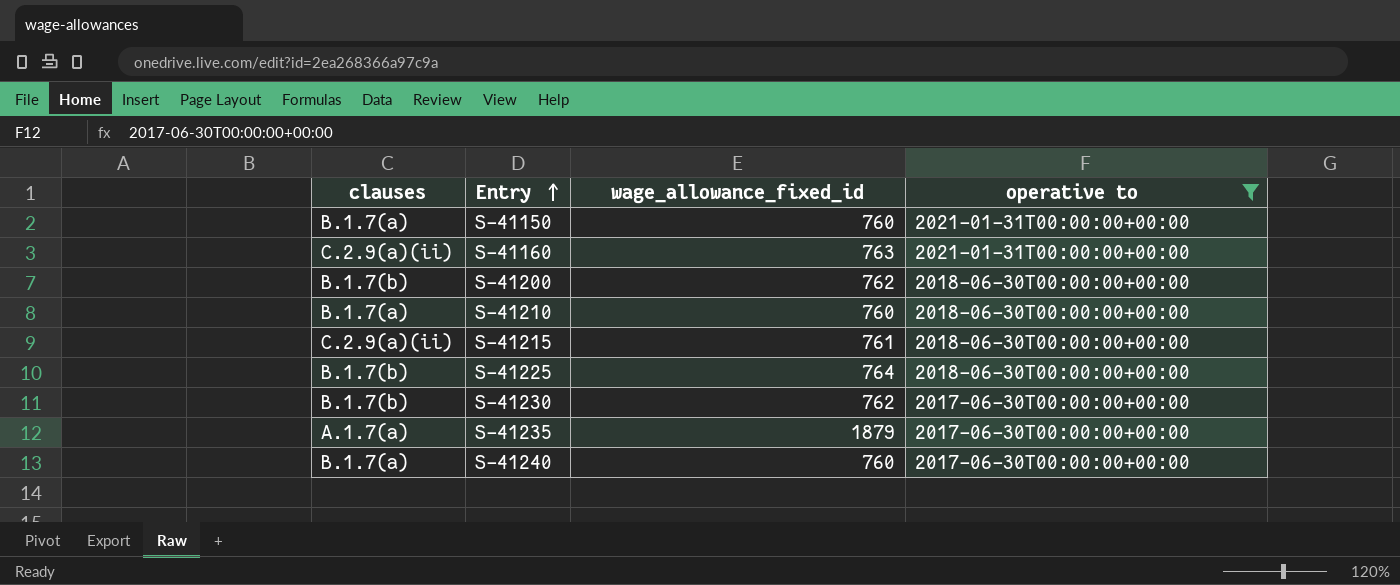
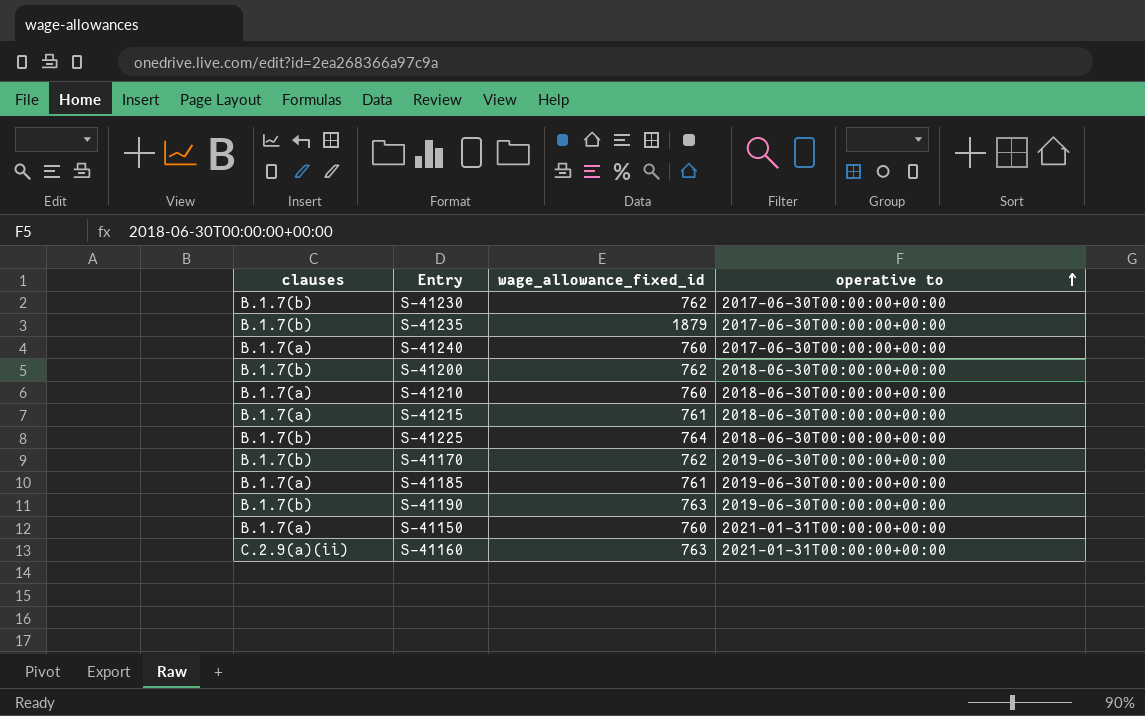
filter: operative to != 2019-06-30T00:00:00+00:00 -> none
row order: Entry ascending -> operative to ascending
S-41235 | clauses: A.1.7(a) -> B.1.7(b)
S-41215 | clauses: C.2.9(a)(ii) -> B.1.7(a)

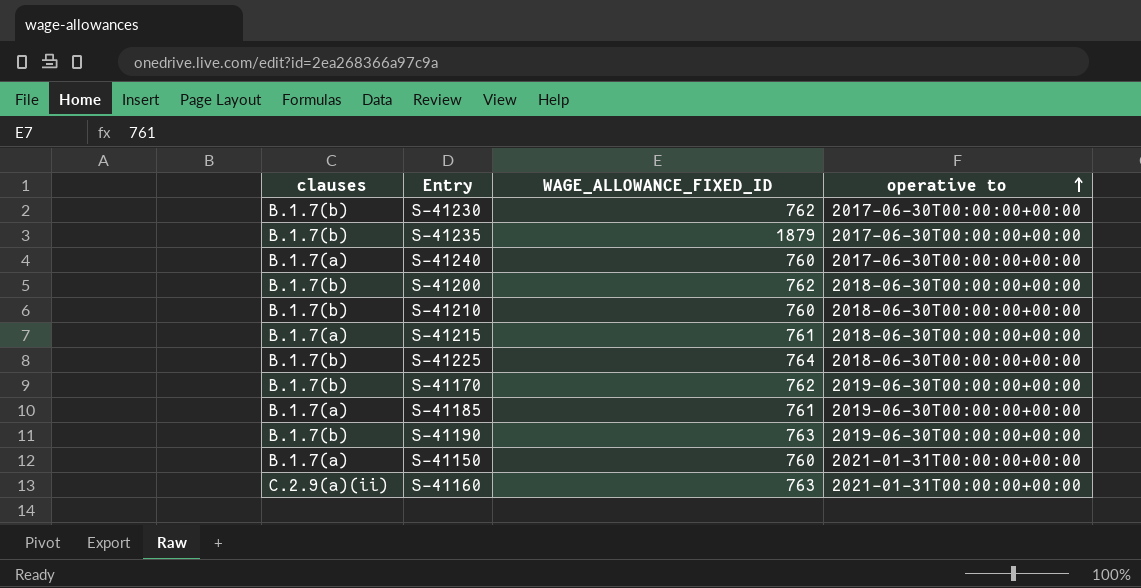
column name: wage_allowance_fixed_id -> WAGE_ALLOWANCE_FIXED_ID
S-41210 | clauses: B.1.7(a) -> B.1.7(b)

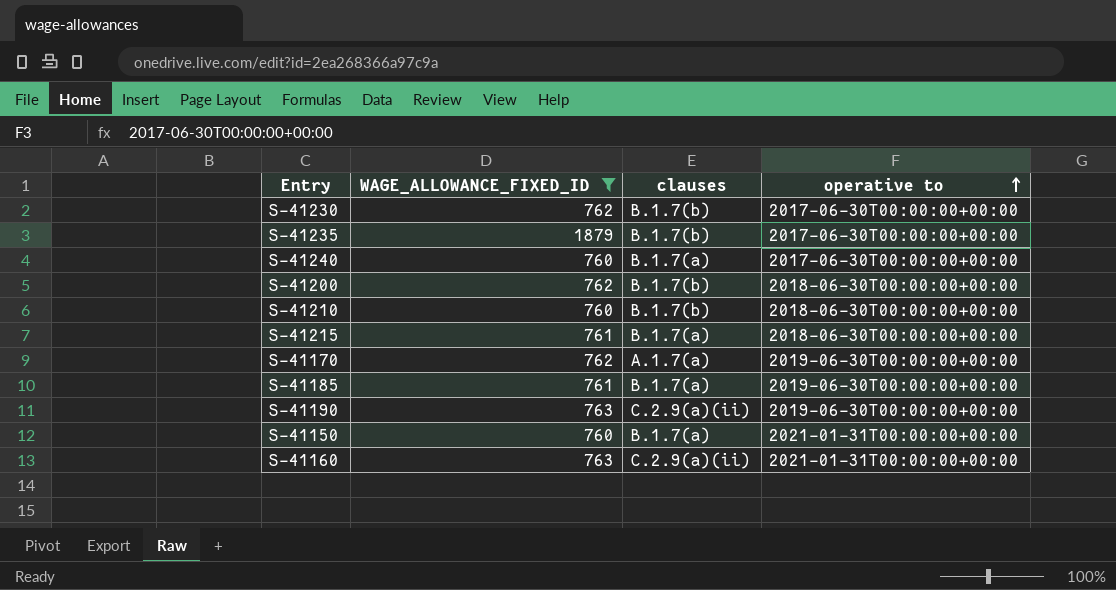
filter: none -> WAGE_ALLOWANCE_FIXED_ID != 764
column clauses | position: 1 -> 3
S-41170 | clauses: B.1.7(b) -> A.1.7(a)
S-41190 | clauses: B.1.7(b) -> C.2.9(a)(ii)

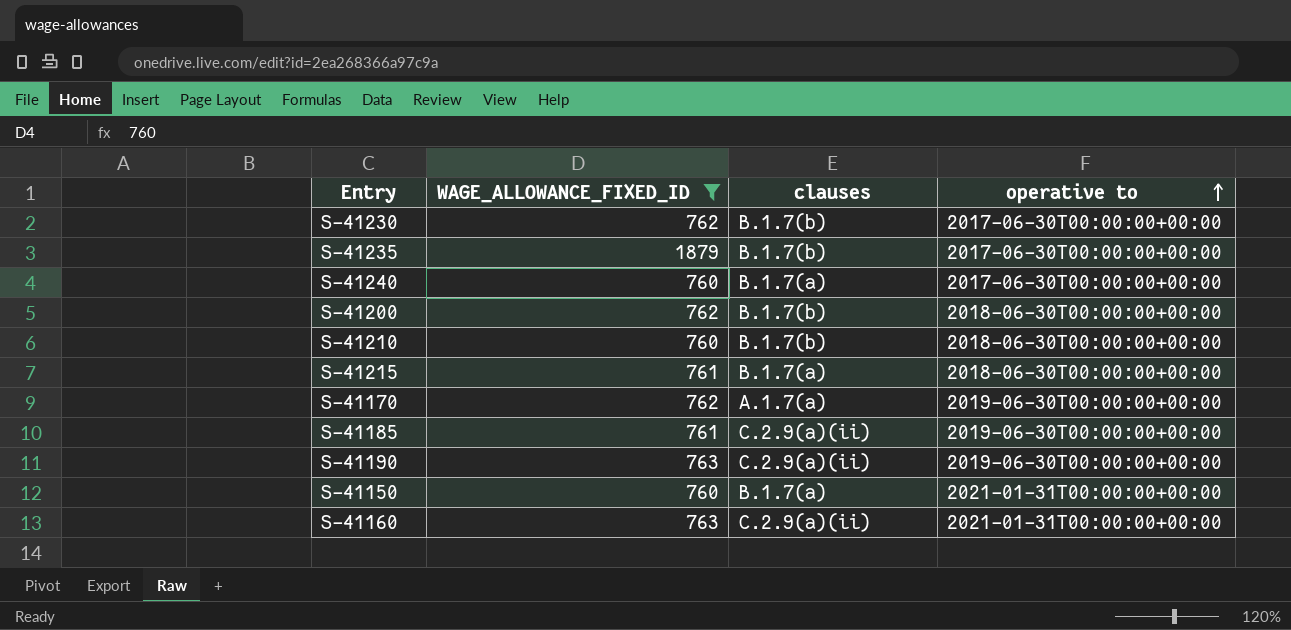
S-41185 | clauses: B.1.7(a) -> C.2.9(a)(ii)

